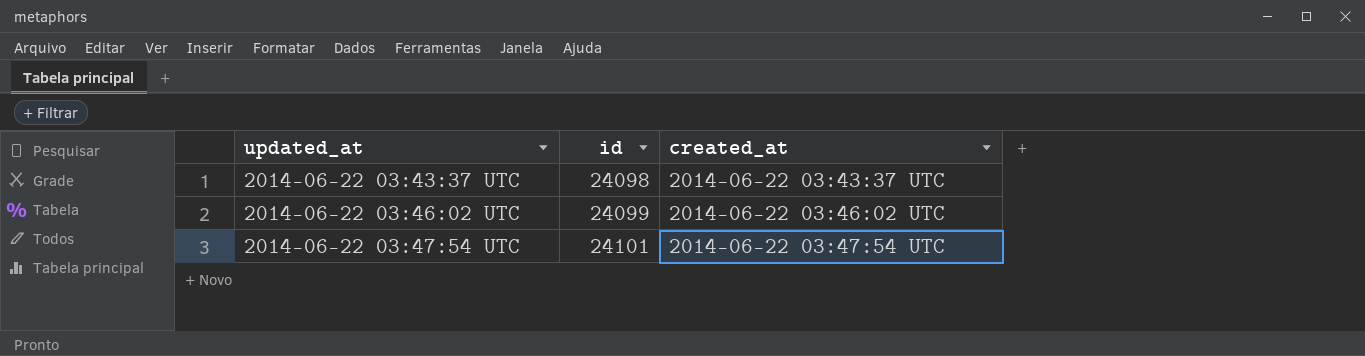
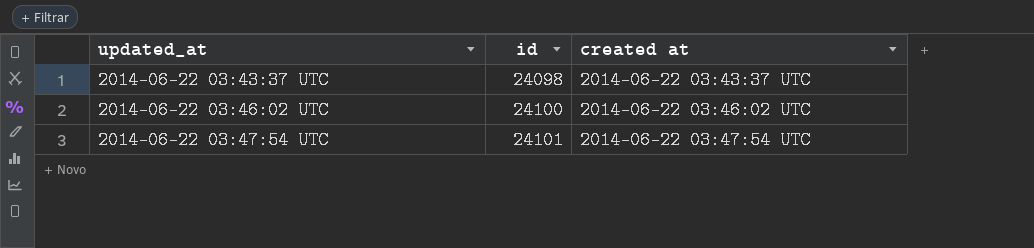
column name: created_at -> created at
2014-06-22 03:46:02 UTC | id: 24099 -> 24100

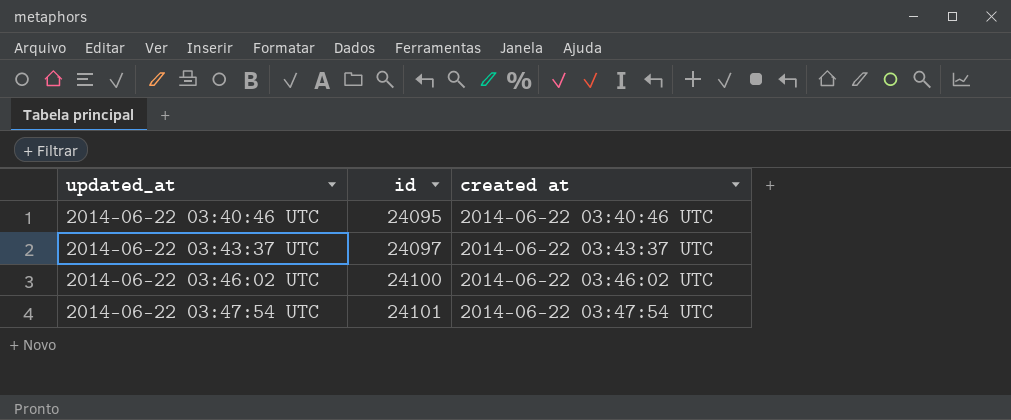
row 2014-06-22 03:40:46 UTC: none -> 24095 | 2014-06-22 03:40:46 UTC
2014-06-22 03:43:37 UTC | id: 24098 -> 24097

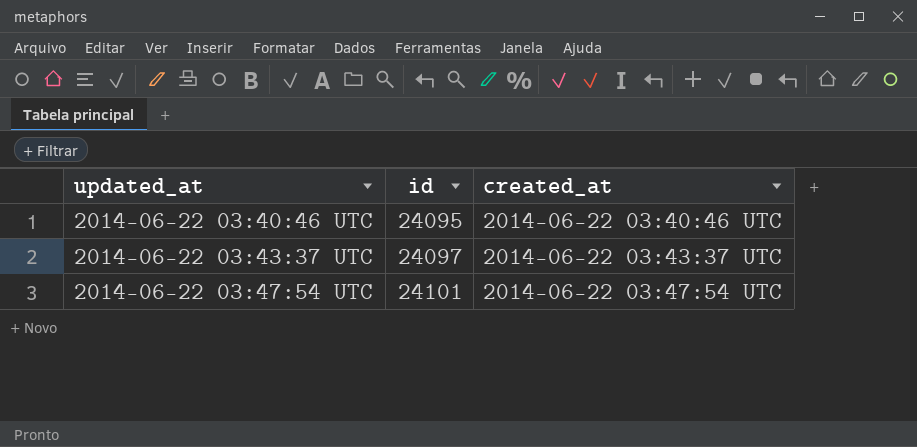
column name: created at -> created_at
row 2014-06-22 03:46:02 UTC: 24100 | 2014-06-22 03:46:02 UTC -> none

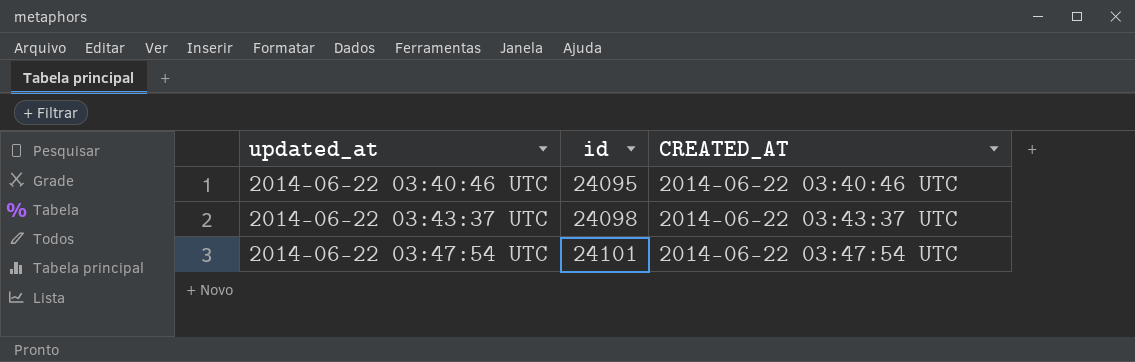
column name: created_at -> CREATED_AT
2014-06-22 03:43:37 UTC | id: 24097 -> 24098

